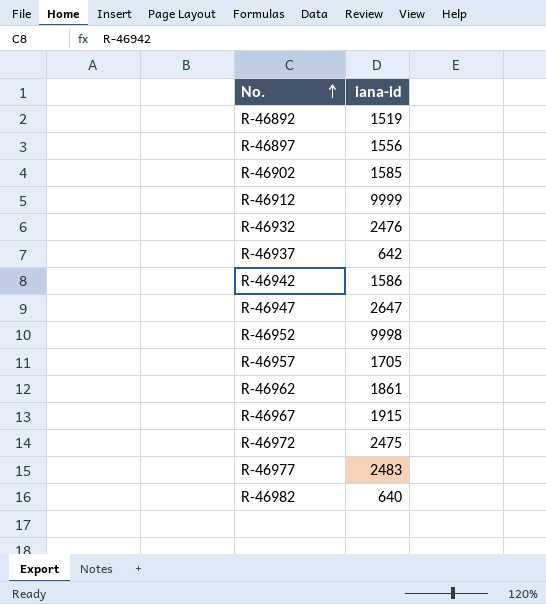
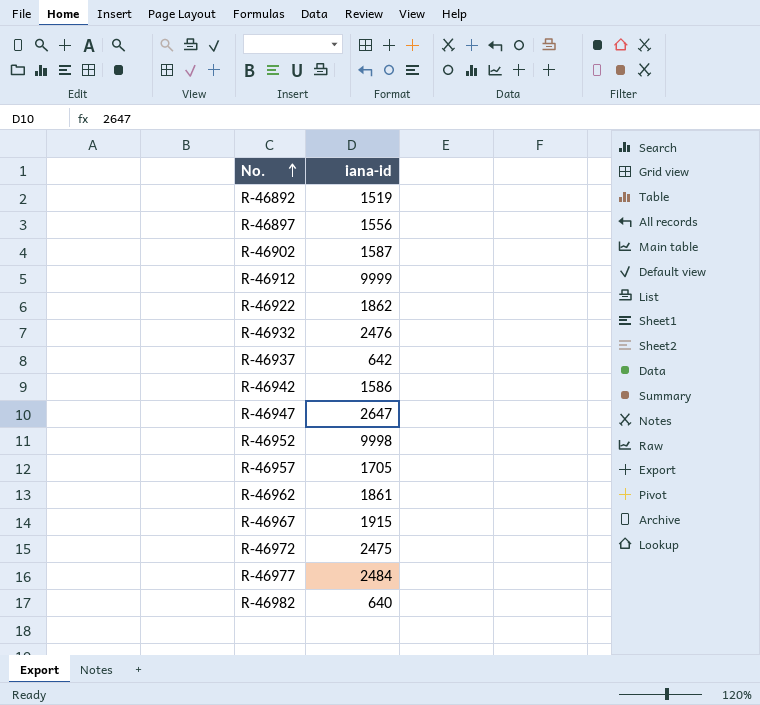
R-46902 | iana-id: 1585 -> 1587
row R-46922: none -> 1862
R-46977 | iana-id: 2483 -> 2484

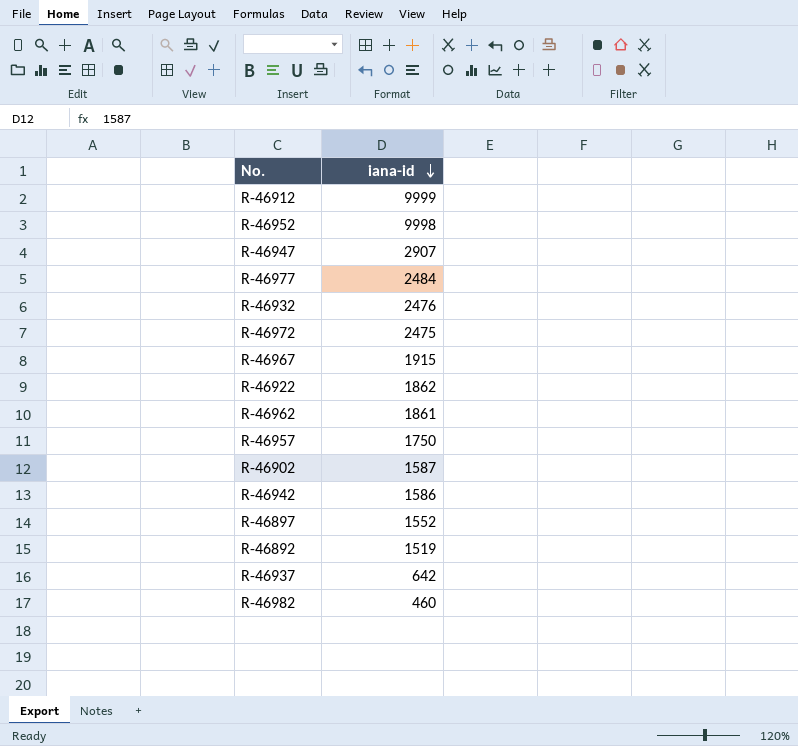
row order: No. ascending -> iana-id descending
R-46947 | iana-id: 2647 -> 2907
R-46957 | iana-id: 1705 -> 1750
R-46897 | iana-id: 1556 -> 1552
R-46982 | iana-id: 640 -> 460

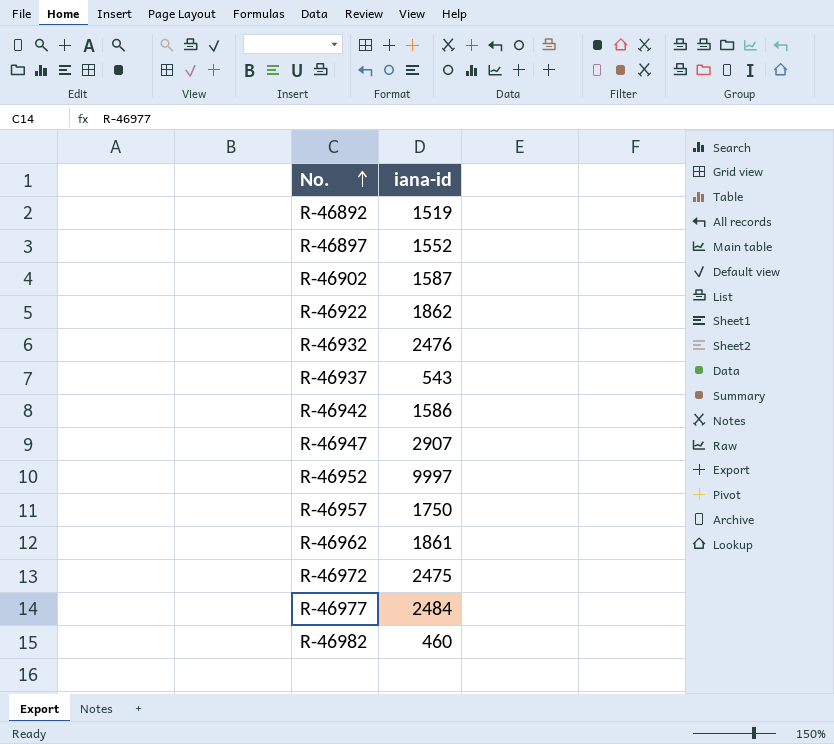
row order: iana-id descending -> No. ascending
row R-46912: 9999 -> none
row R-46967: 1915 -> none
R-46937 | iana-id: 642 -> 543
R-46952 | iana-id: 9998 -> 9997

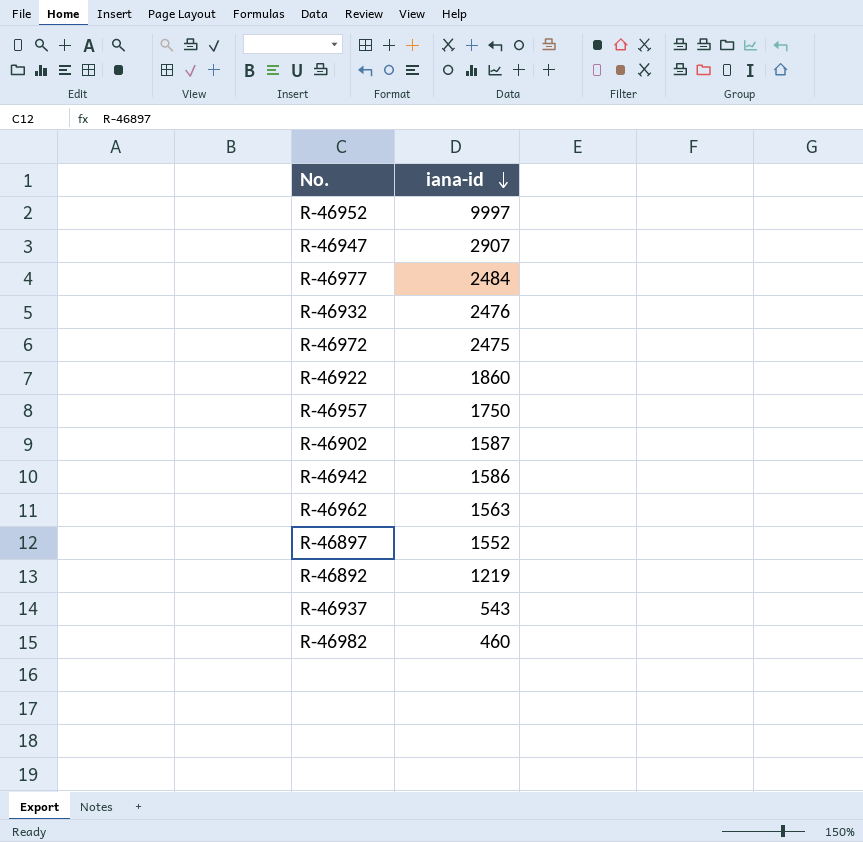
row order: No. ascending -> iana-id descending
R-46922 | iana-id: 1862 -> 1860
R-46962 | iana-id: 1861 -> 1563
R-46892 | iana-id: 1519 -> 1219

